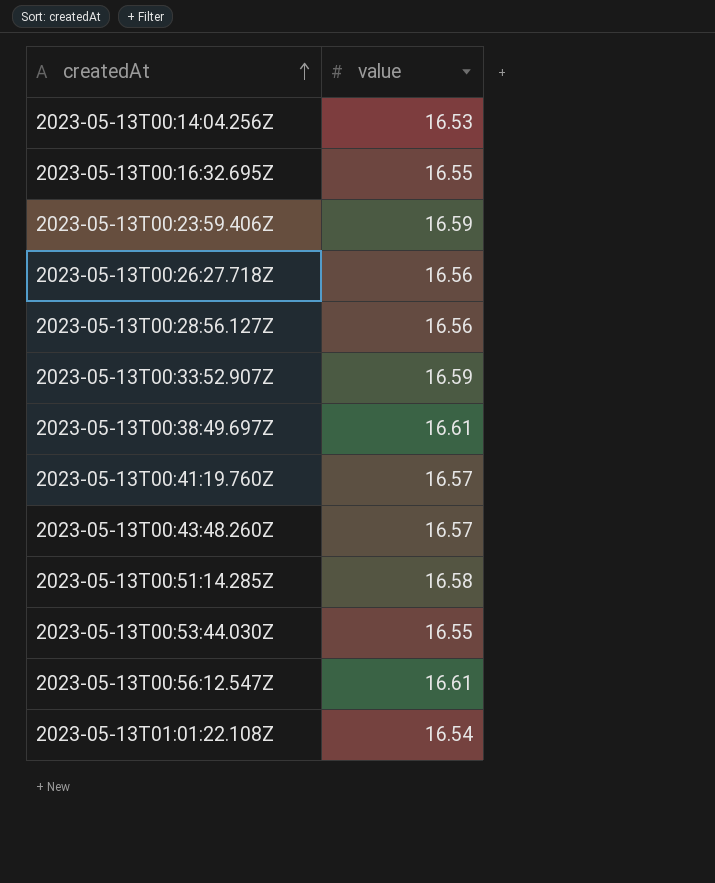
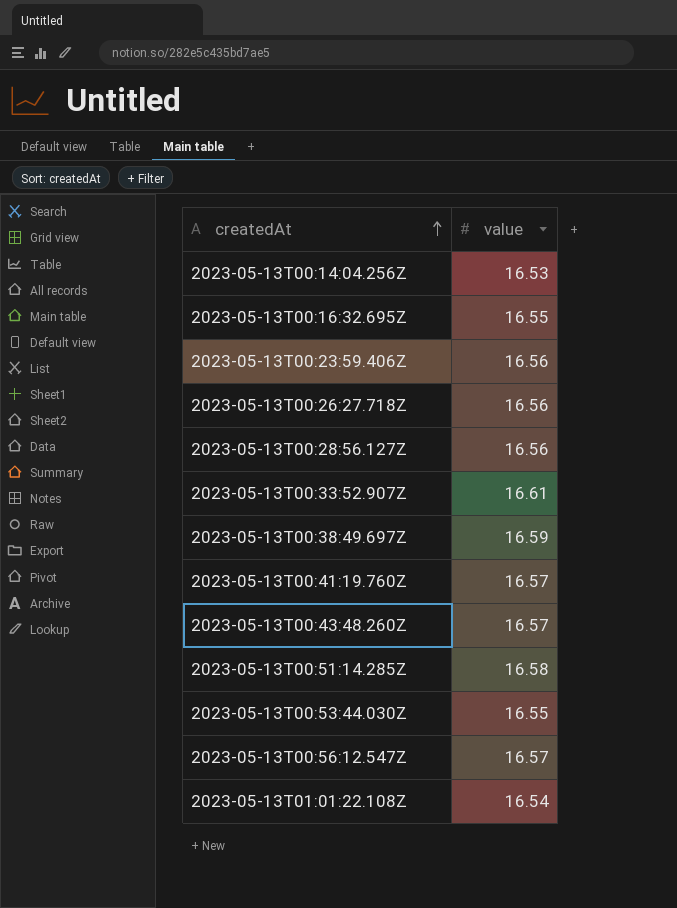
2023-05-13T00:23:59.406Z | value: 16.59 -> 16.56
2023-05-13T00:33:52.907Z | value: 16.59 -> 16.61
2023-05-13T00:38:49.697Z | value: 16.61 -> 16.59
2023-05-13T00:56:12.547Z | value: 16.61 -> 16.57

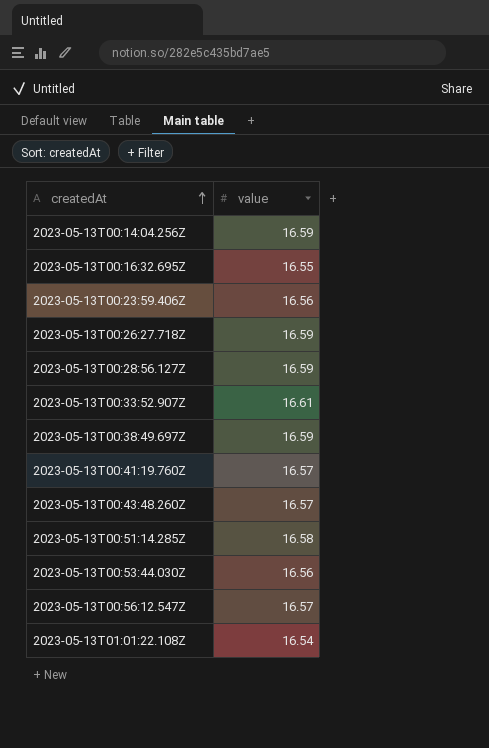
2023-05-13T00:14:04.256Z | value: 16.53 -> 16.59
2023-05-13T00:26:27.718Z | value: 16.56 -> 16.59
2023-05-13T00:28:56.127Z | value: 16.56 -> 16.59
2023-05-13T00:53:44.030Z | value: 16.55 -> 16.56

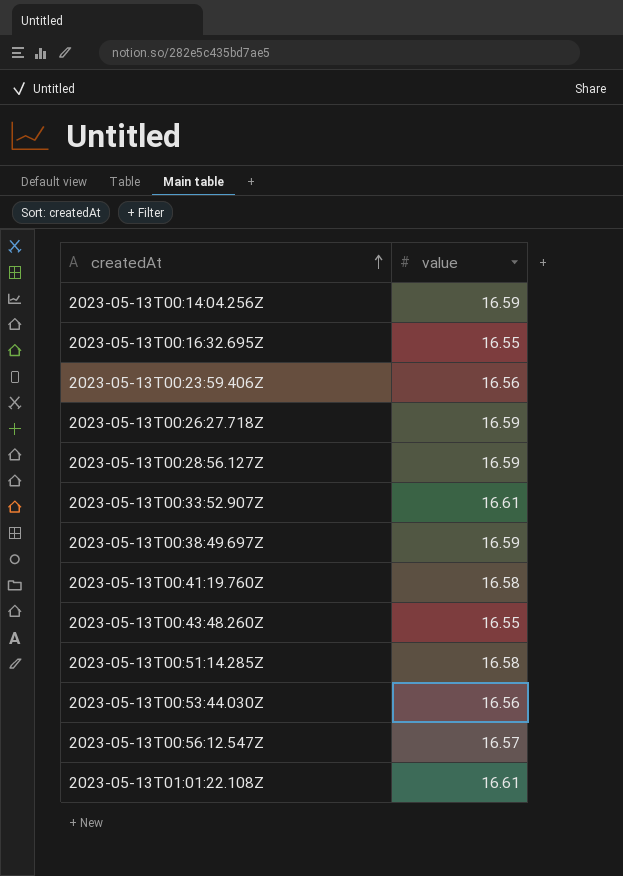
2023-05-13T00:41:19.760Z | value: 16.57 -> 16.58
2023-05-13T00:43:48.260Z | value: 16.57 -> 16.55
2023-05-13T01:01:22.108Z | value: 16.54 -> 16.61

